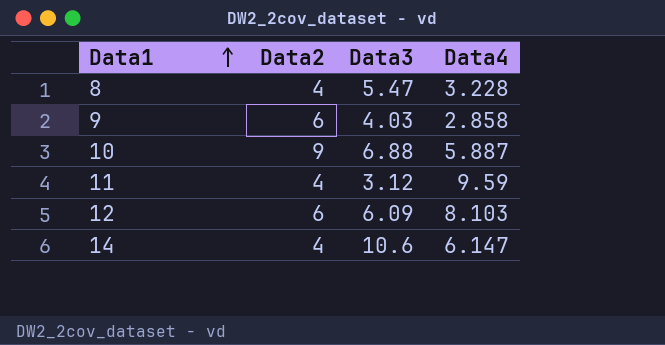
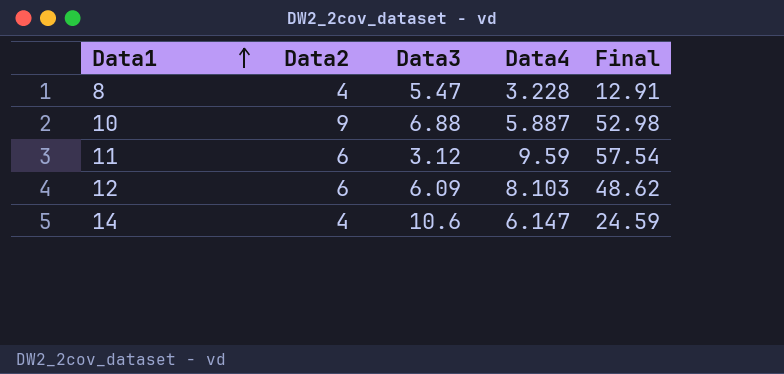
column Final | formula: none -> [Data2] * [Data4]
row 9: 6 | 4.03 | 2.858 -> none
11 | Data2: 4 -> 6

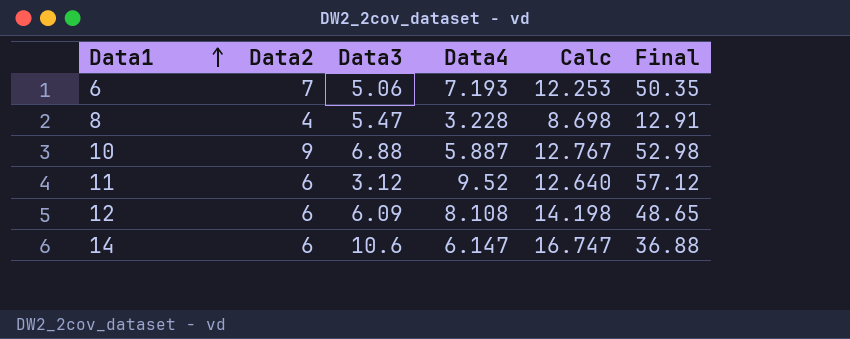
column Calc | formula: none -> [Data3] + [Data4]
row 6: none -> 7 | 5.06 | 7.193 | 12.253 | 50.35
11 | Data4: 9.59 -> 9.52
11 | Final: 57.54 -> 57.12
12 | Data4: 8.103 -> 8.108
12 | Final: 48.62 -> 48.65
14 | Data2: 4 -> 6
14 | Final: 24.59 -> 36.88

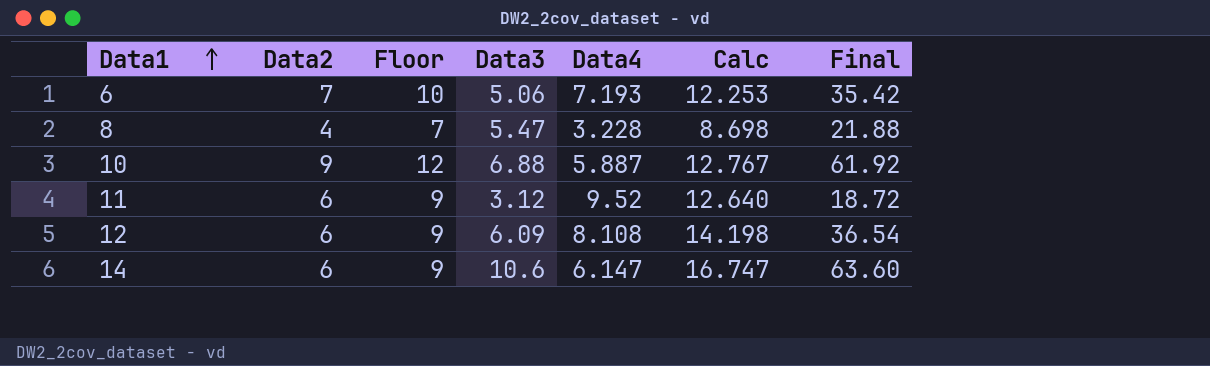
column Floor | formula: none -> [Data2] + 3
column Final | formula: [Data2] * [Data4] -> [Data2] * [Data3]

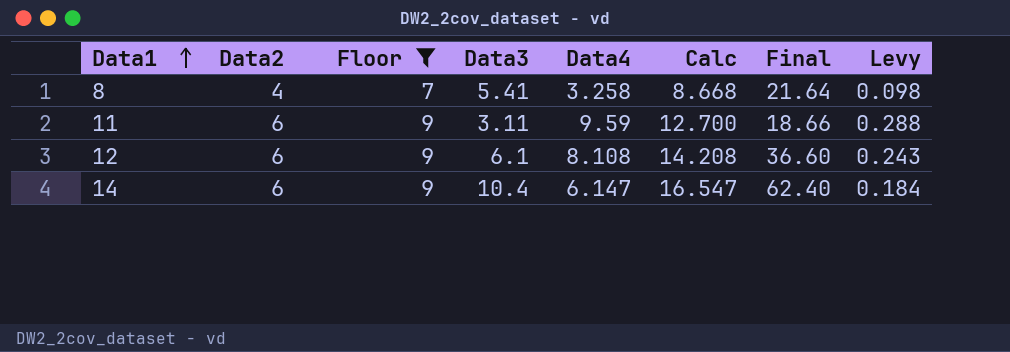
filter: none -> Floor <= 9
column Levy | formula: none -> [Data4] * 0.03
8 | Data3: 5.47 -> 5.41
8 | Data4: 3.228 -> 3.258
8 | Calc: 8.698 -> 8.668
8 | Final: 21.88 -> 21.64
11 | Data3: 3.12 -> 3.11
11 | Data4: 9.52 -> 9.59
11 | Calc: 12.640 -> 12.700
11 | Final: 18.72 -> 18.66
12 | Data3: 6.09 -> 6.1
12 | Calc: 14.198 -> 14.208
12 | Final: 36.54 -> 36.60
14 | Data3: 10.6 -> 10.4
14 | Calc: 16.747 -> 16.547
14 | Final: 63.60 -> 62.40

